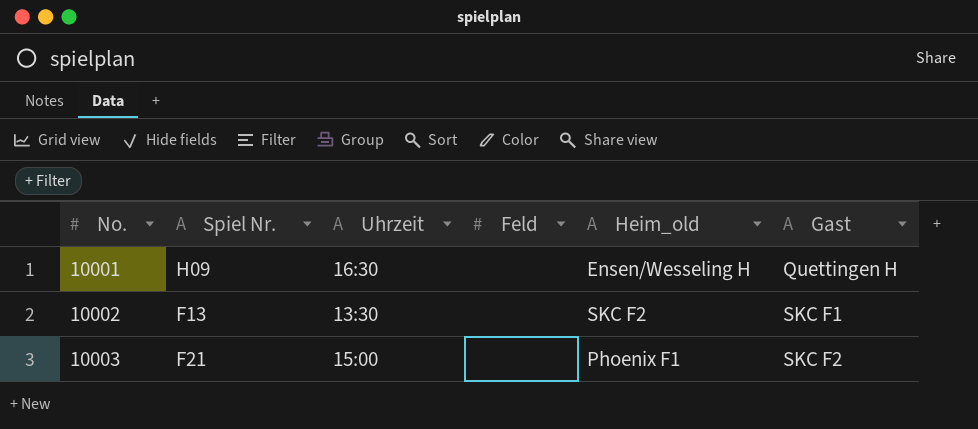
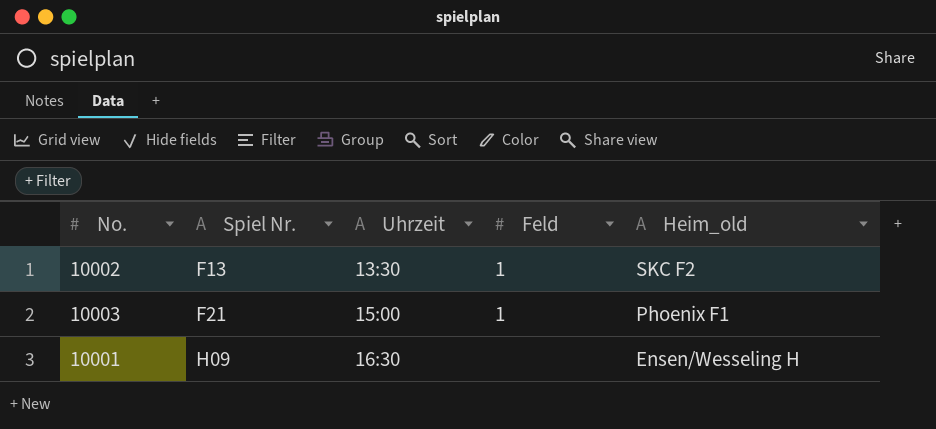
row order: No. ascending -> Spiel Nr. ascending
column Gast | position: 6 -> none
10002 | Feld: none -> 1
10003 | Feld: none -> 1

